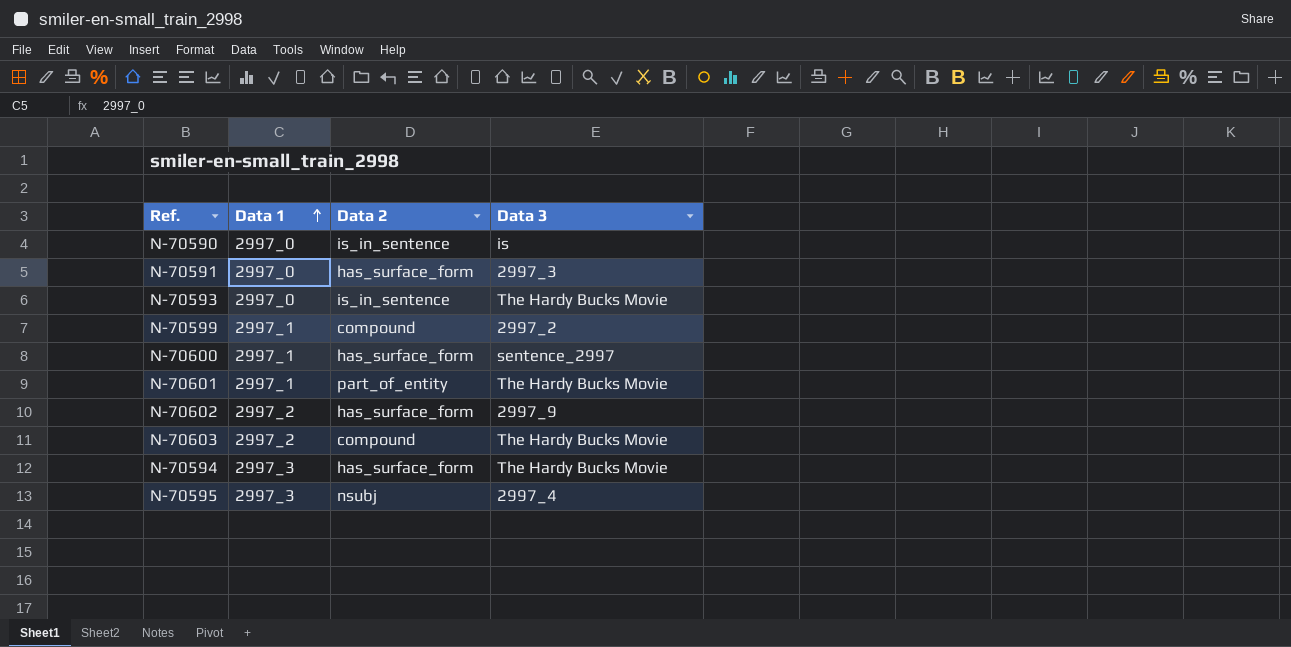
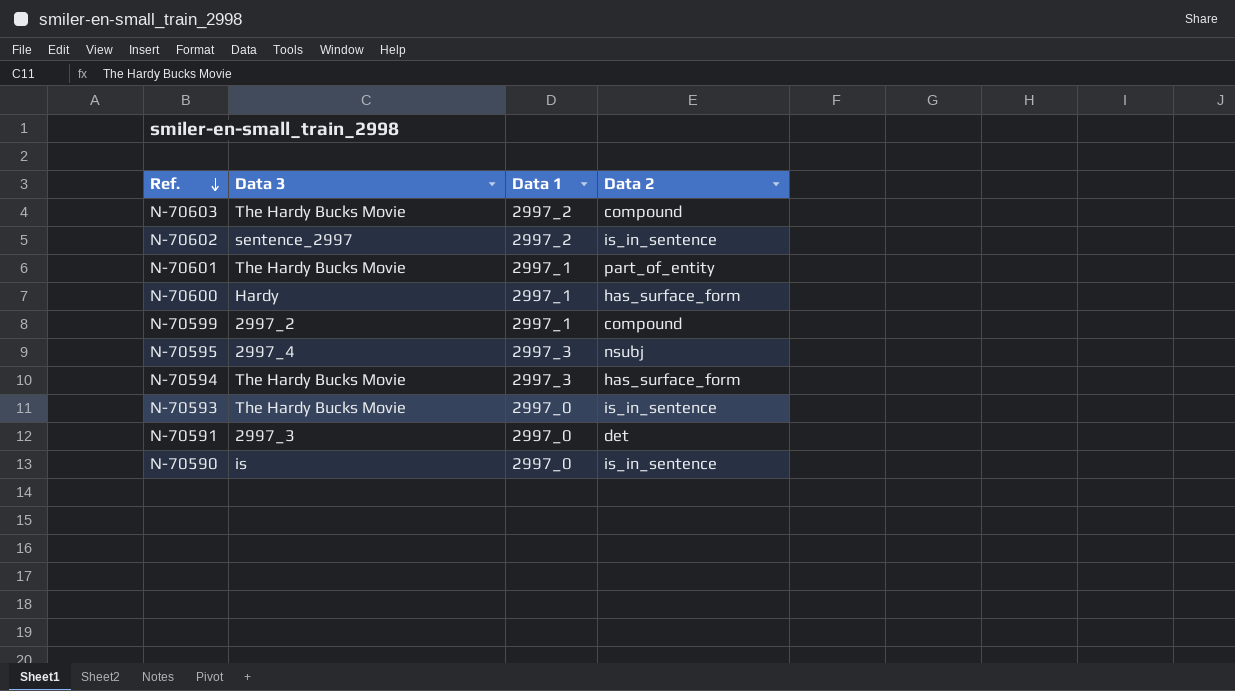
row order: Data 1 ascending -> Ref. descending
column Data 3 | position: 4 -> 2
N-70602 | Data 3: 2997_9 -> sentence_2997
N-70602 | Data 2: has_surface_form -> is_in_sentence
N-70600 | Data 3: sentence_2997 -> Hardy
N-70591 | Data 2: has_surface_form -> det

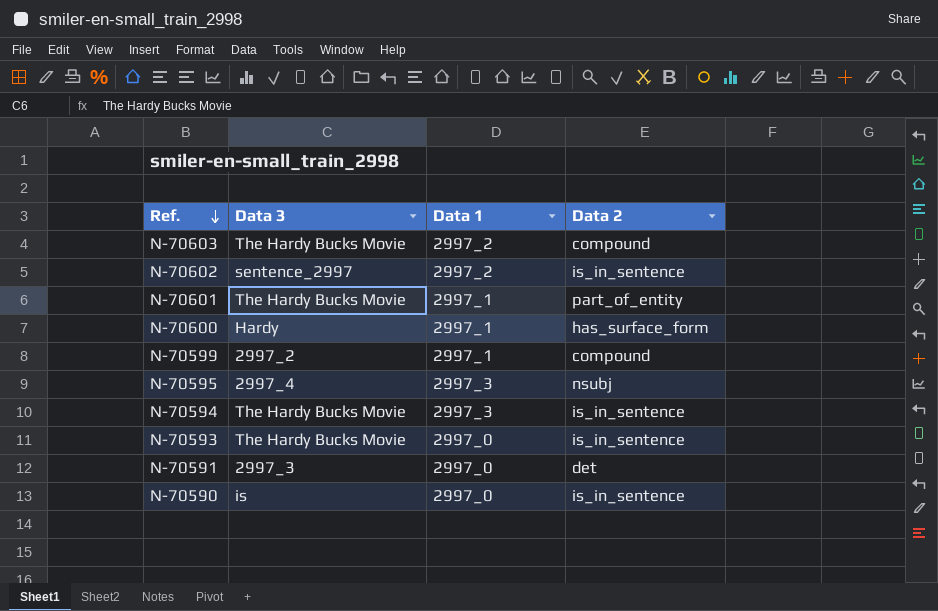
N-70594 | Data 2: has_surface_form -> is_in_sentence

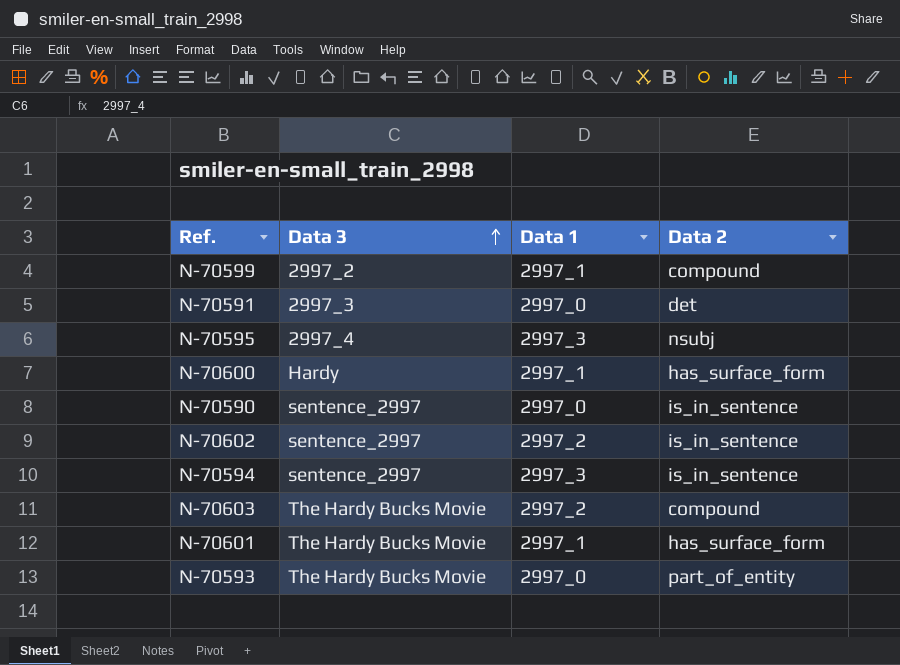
row order: Ref. descending -> Data 3 ascending
N-70590 | Data 3: is -> sentence_2997
N-70594 | Data 3: The Hardy Bucks Movie -> sentence_2997
N-70601 | Data 2: part_of_entity -> has_surface_form
N-70593 | Data 2: is_in_sentence -> part_of_entity

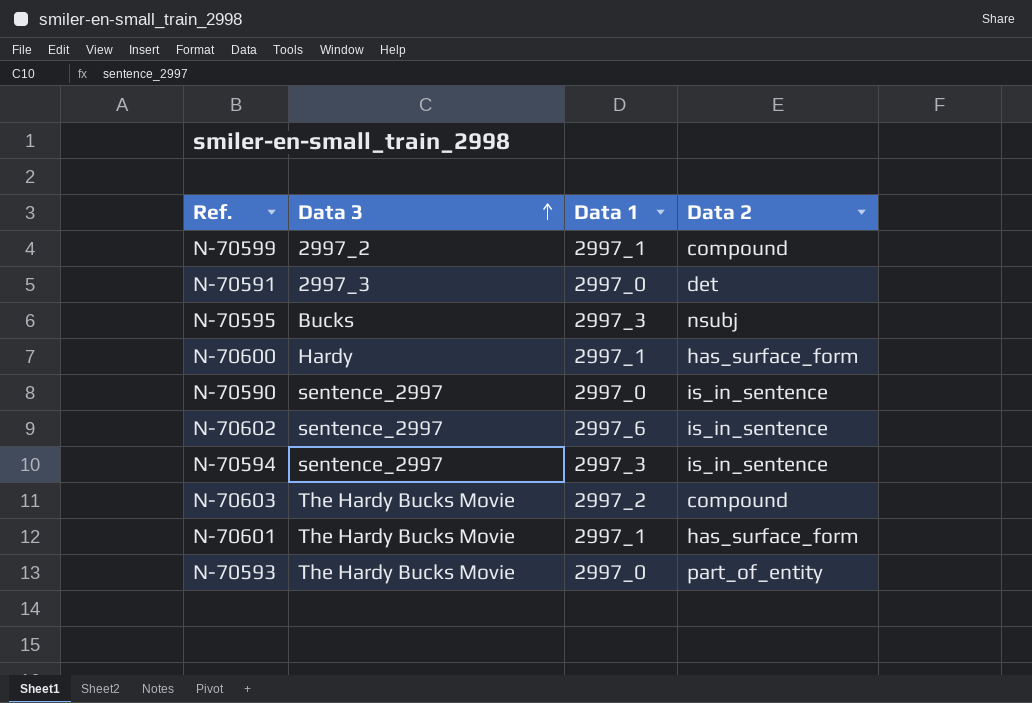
N-70595 | Data 3: 2997_4 -> Bucks
N-70602 | Data 1: 2997_2 -> 2997_6

